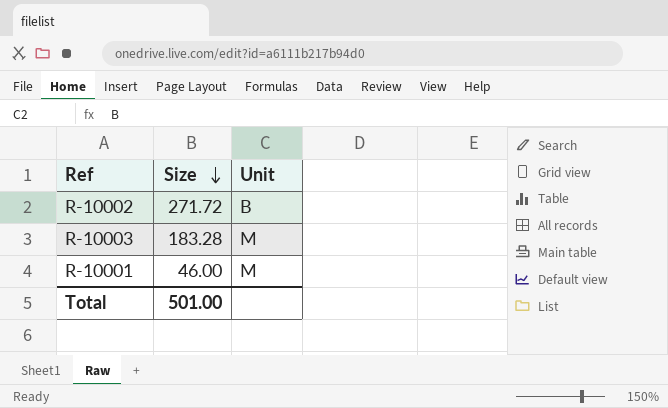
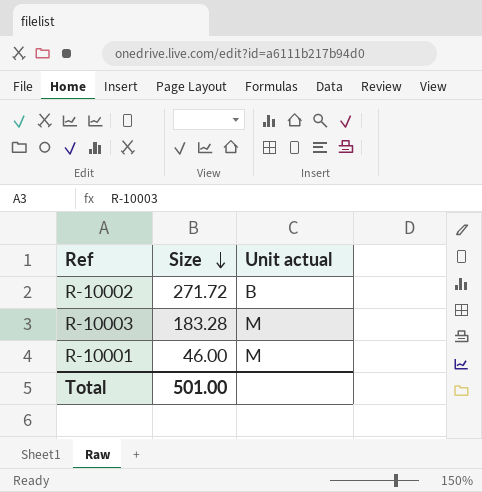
column name: Unit -> Unit actual

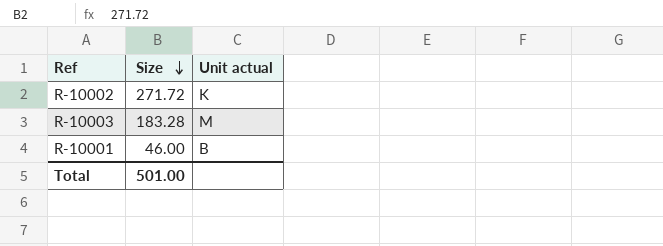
R-10002 | Unit actual: B -> K
R-10001 | Unit actual: M -> B

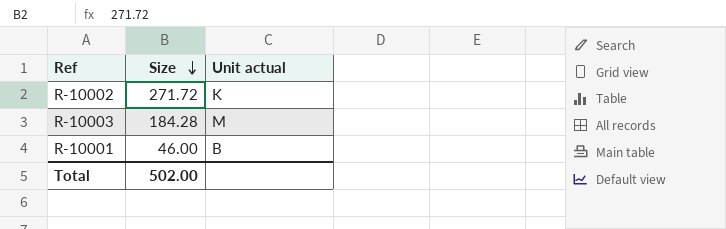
R-10003 | Size: 183.28 -> 184.28
Total | Size: 501.00 -> 502.00

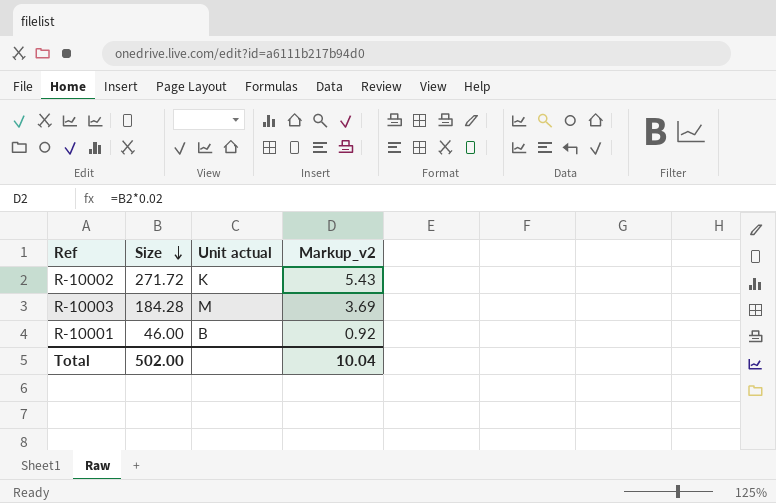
column Markup_v2 | formula: none -> [Size] * 0.02

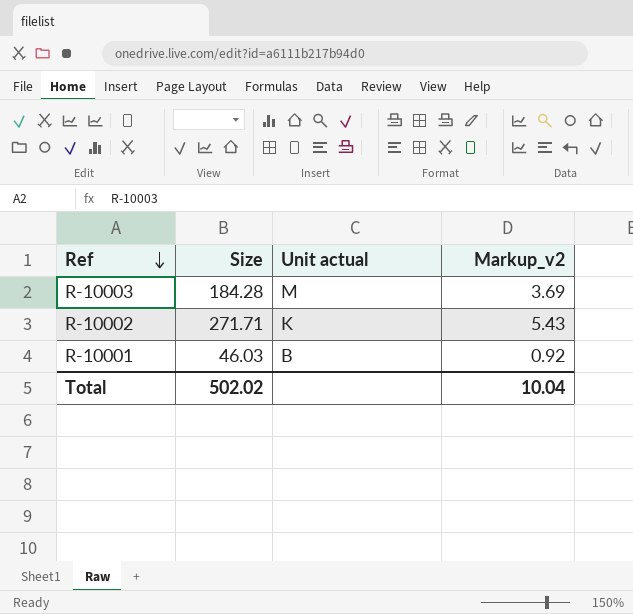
row order: Size descending -> Ref descending
R-10002 | Size: 271.72 -> 271.71
R-10001 | Size: 46.00 -> 46.03
Total | Size: 502.00 -> 502.02

